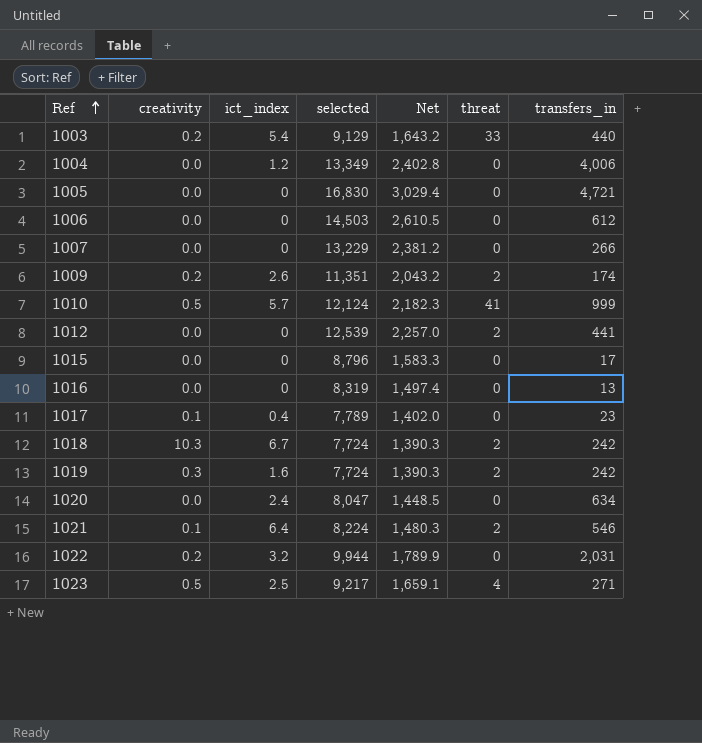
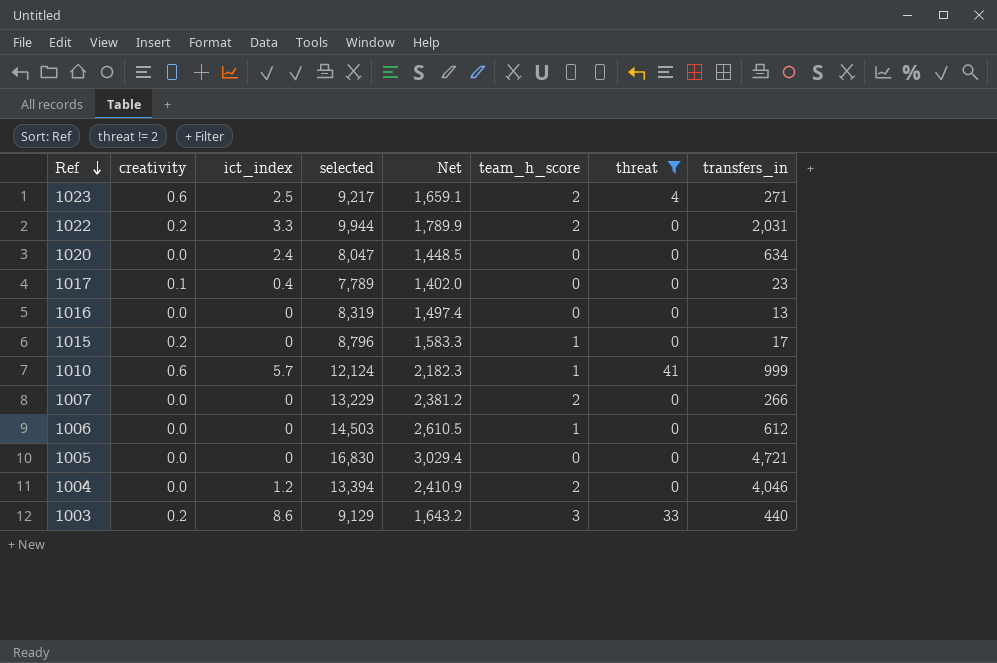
filter: none -> threat != 2
row order: Ref ascending -> Ref descending
column team_h_score | position: none -> 6
1023 | creativity: 0.5 -> 0.6
1022 | ict_index: 3.2 -> 3.3
1015 | creativity: 0.0 -> 0.2
1010 | creativity: 0.5 -> 0.6
1004 | selected: 13,349 -> 13,394
1004 | Net: 2,402.8 -> 2,410.9
1004 | transfers_in: 4,006 -> 4,046
1003 | ict_index: 5.4 -> 8.6

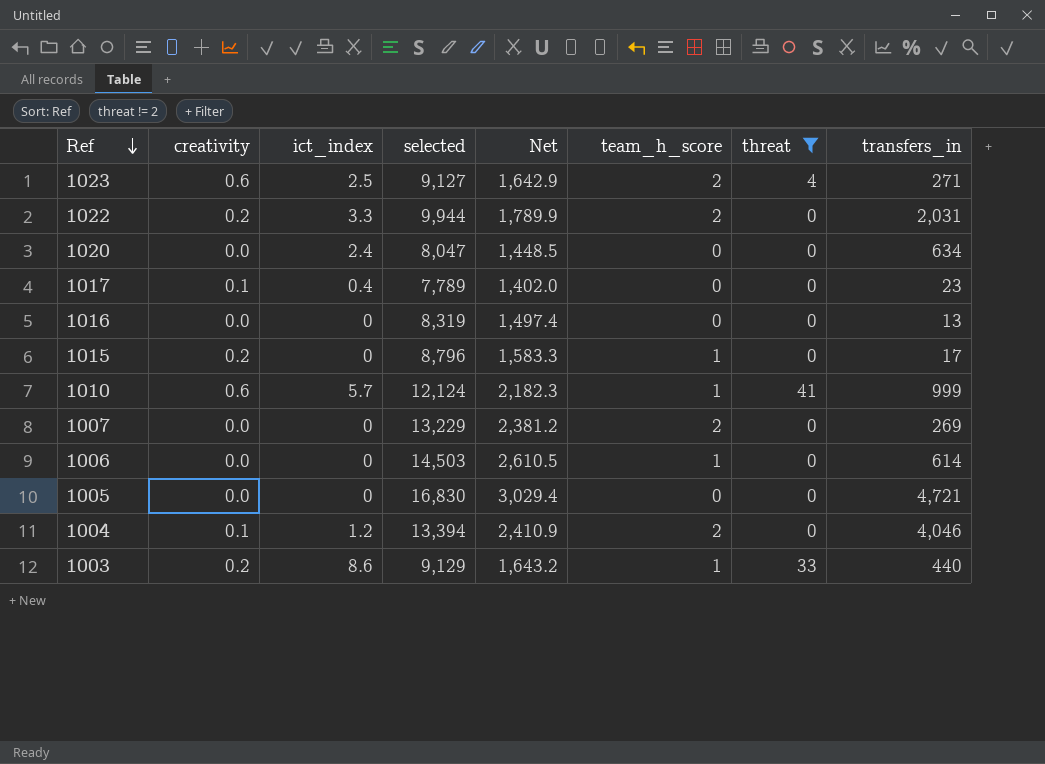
1023 | selected: 9,217 -> 9,127
1023 | Net: 1,659.1 -> 1,642.9
1007 | transfers_in: 266 -> 269
1006 | transfers_in: 612 -> 614
1004 | creativity: 0.0 -> 0.1
1003 | team_h_score: 3 -> 1

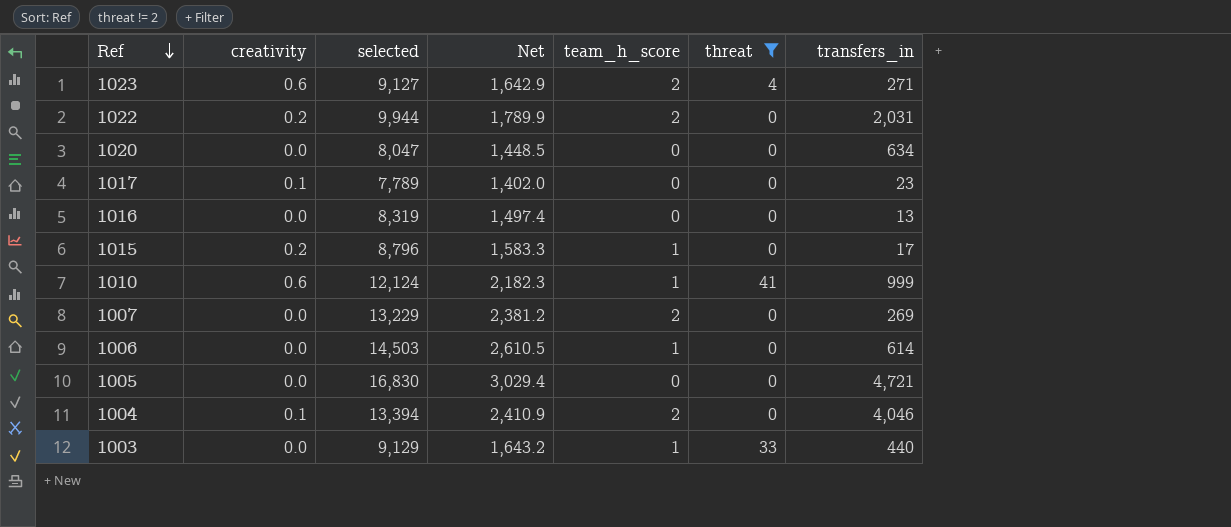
column ict_index | position: 3 -> none
1003 | creativity: 0.2 -> 0.0

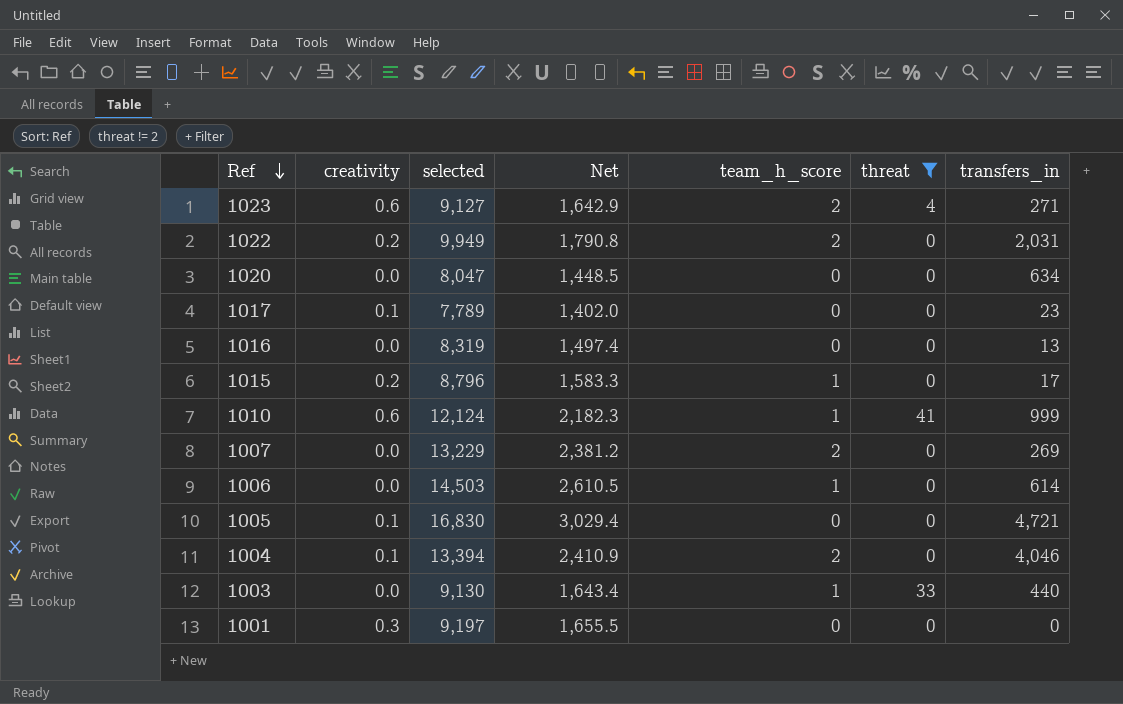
1022 | selected: 9,944 -> 9,949
1022 | Net: 1,789.9 -> 1,790.8
1005 | creativity: 0.0 -> 0.1
1003 | selected: 9,129 -> 9,130
1003 | Net: 1,643.2 -> 1,643.4
row 1001: none -> 0.3 | 9,197 | 1,655.5 | 0 | 0 | 0

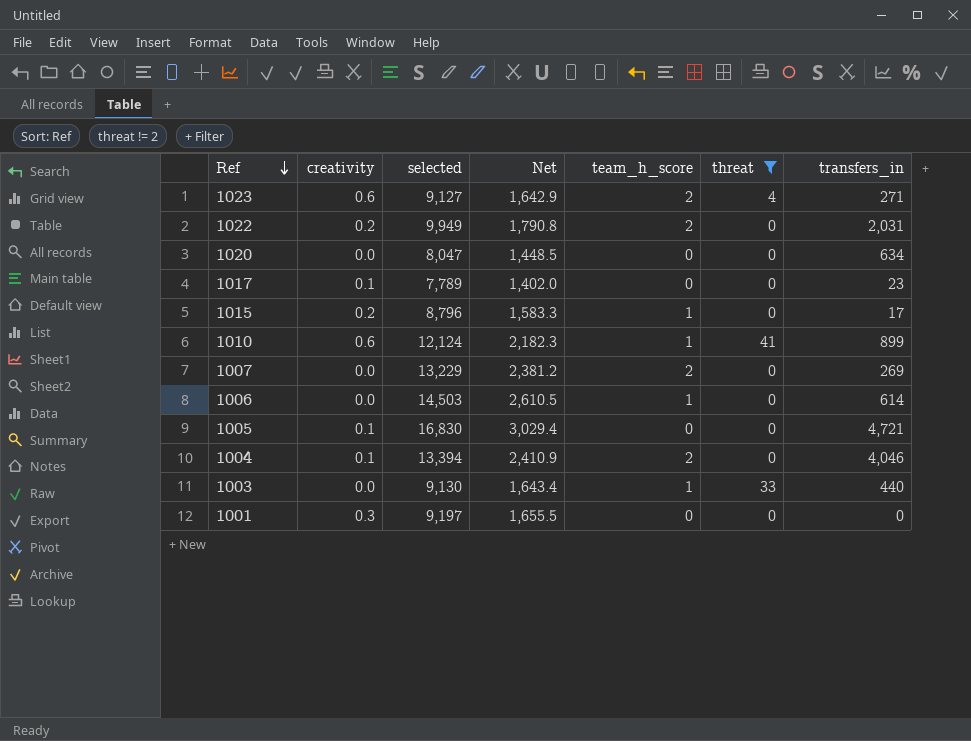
row 1016: 0.0 | 8,319 | 1,497.4 | 0 | 0 | 13 -> none
1010 | transfers_in: 999 -> 899

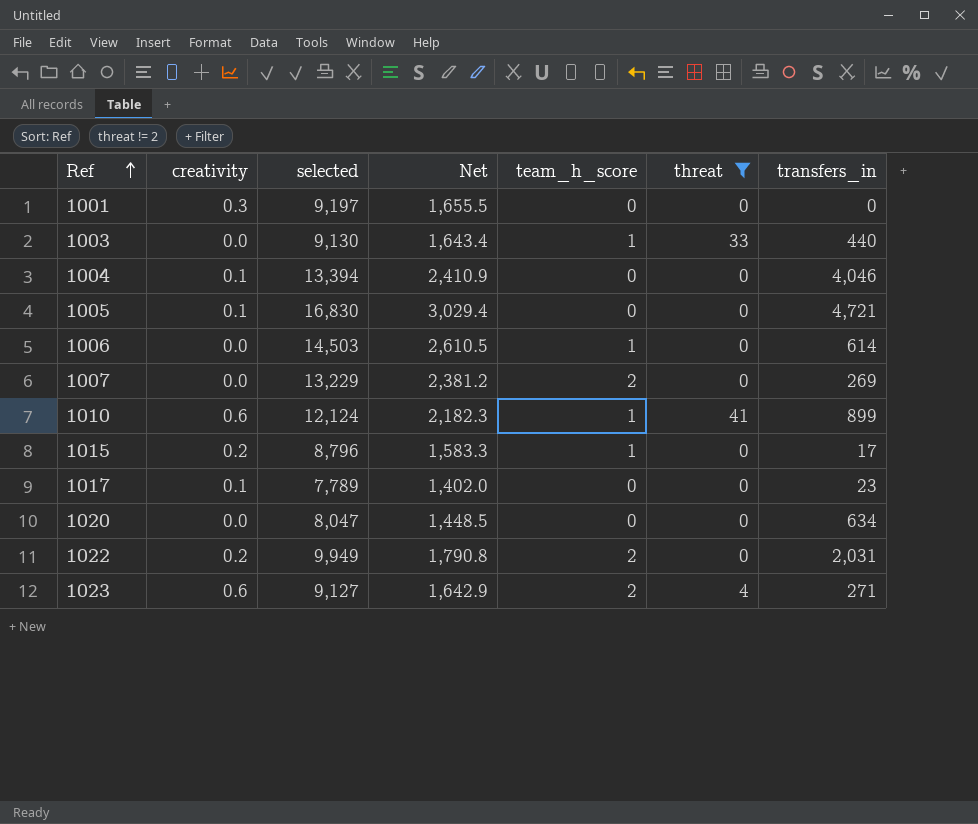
row order: Ref descending -> Ref ascending
1004 | team_h_score: 2 -> 0

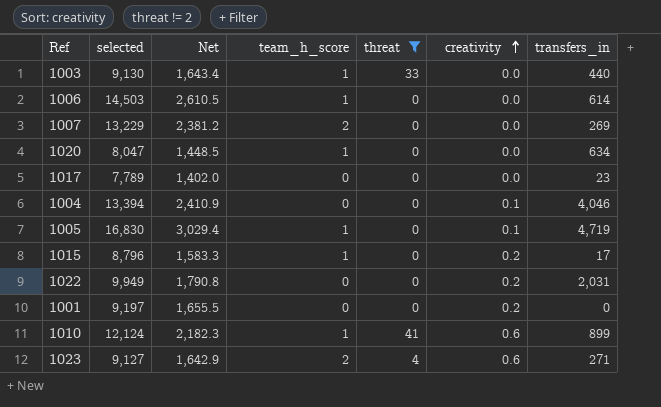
row order: Ref ascending -> creativity ascending
column creativity | position: 2 -> 6
1020 | team_h_score: 0 -> 1
1017 | creativity: 0.1 -> 0.0
1005 | team_h_score: 0 -> 1
1005 | transfers_in: 4,721 -> 4,719
1022 | team_h_score: 2 -> 0
1001 | creativity: 0.3 -> 0.2

